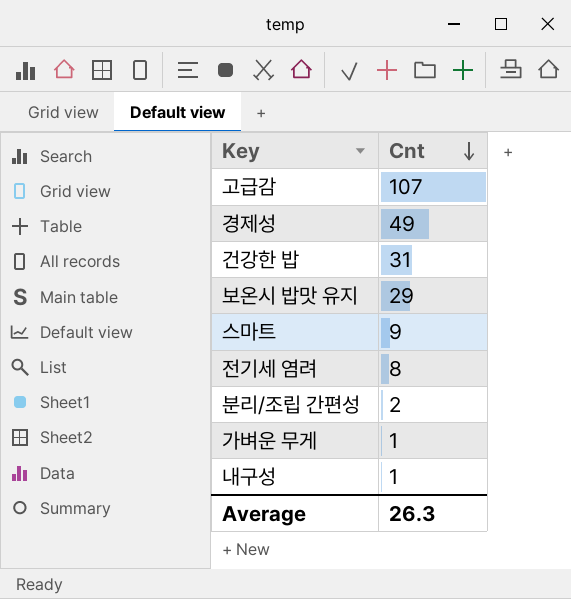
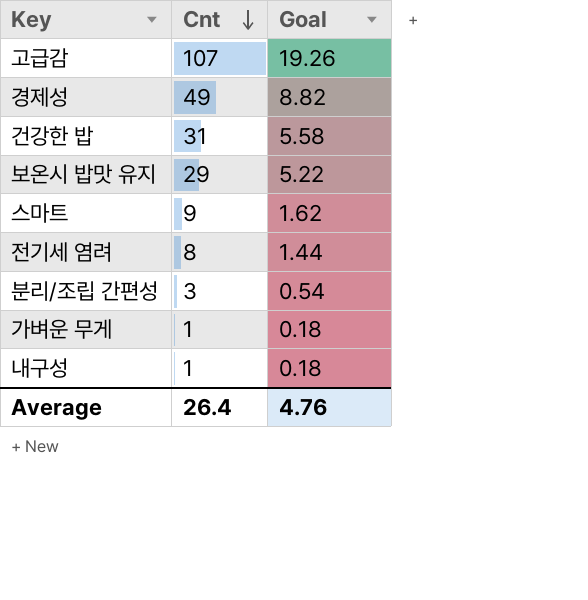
column Goal | formula: none -> [Cnt] * 0.18
분리/조립 간편성 | Cnt: 2 -> 3
Average | Cnt: 26.3 -> 26.4

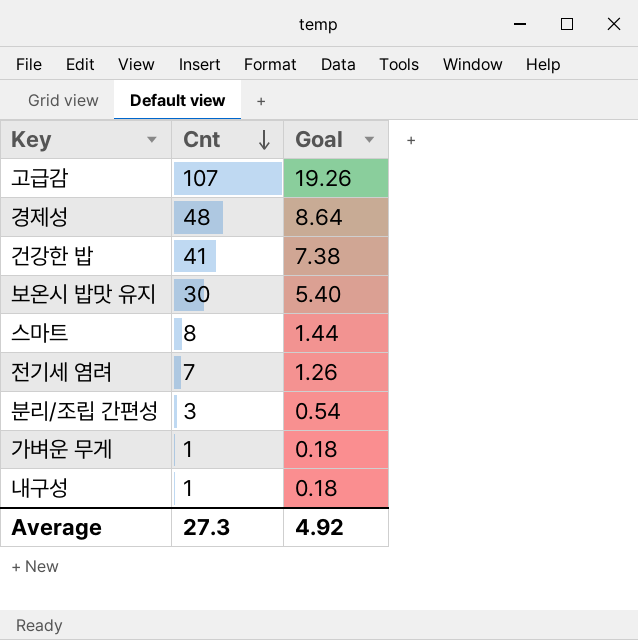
경제성 | Cnt: 49 -> 48
경제성 | Goal: 8.82 -> 8.64
건강한 밥 | Cnt: 31 -> 41
건강한 밥 | Goal: 5.58 -> 7.38
보온시 밥맛 유지 | Cnt: 29 -> 30
보온시 밥맛 유지 | Goal: 5.22 -> 5.40
스마트 | Cnt: 9 -> 8
스마트 | Goal: 1.62 -> 1.44
전기세 염려 | Cnt: 8 -> 7
전기세 염려 | Goal: 1.44 -> 1.26
Average | Cnt: 26.4 -> 27.3
Average | Goal: 4.76 -> 4.92

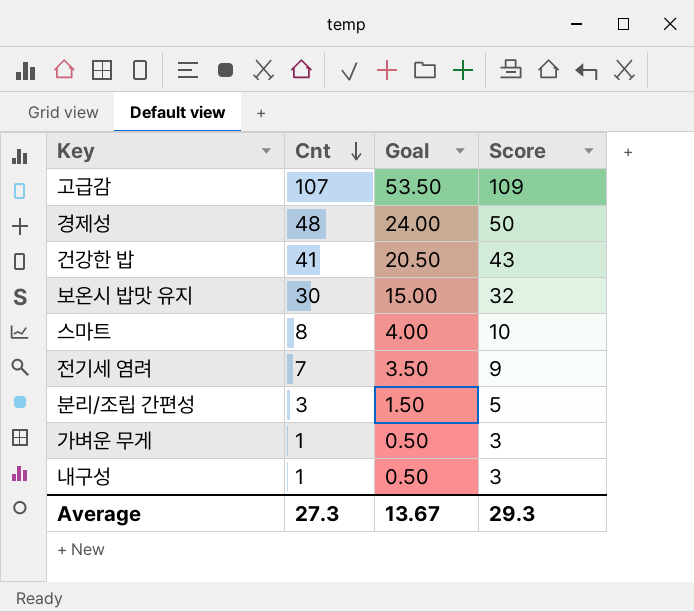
column Goal | formula: [Cnt] * 0.18 -> [Cnt] * 0.5
column Score | formula: none -> [Cnt] + 2
Average | Goal: 4.92 -> 13.67

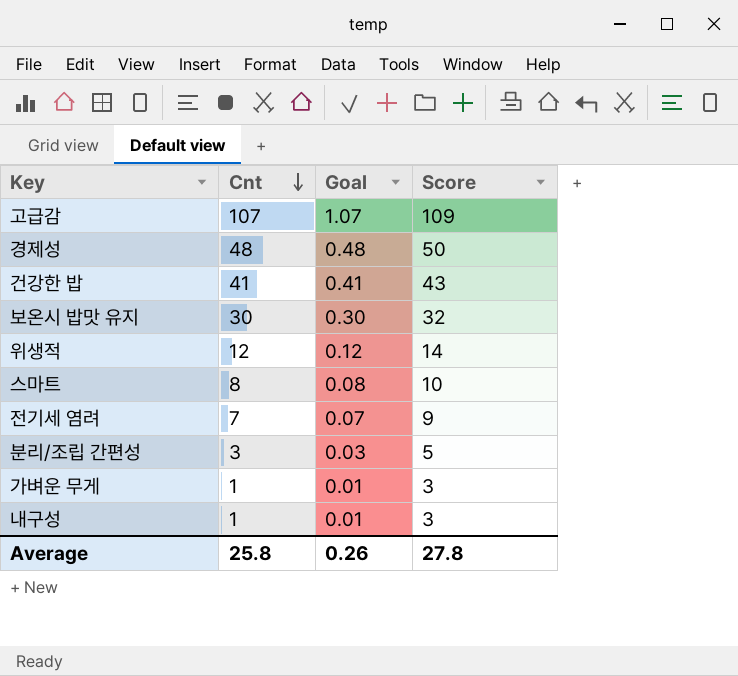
column Goal | formula: [Cnt] * 0.5 -> [Cnt] * 0.01
row 위생적: none -> 12 | 0.12 | 14
Average | Cnt: 27.3 -> 25.8
Average | Goal: 13.67 -> 0.26
Average | Score: 29.3 -> 27.8

